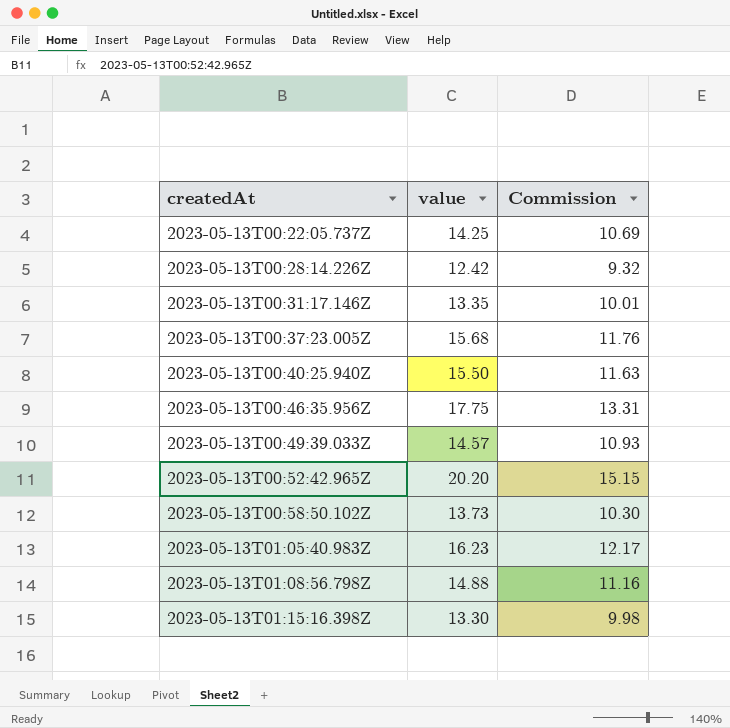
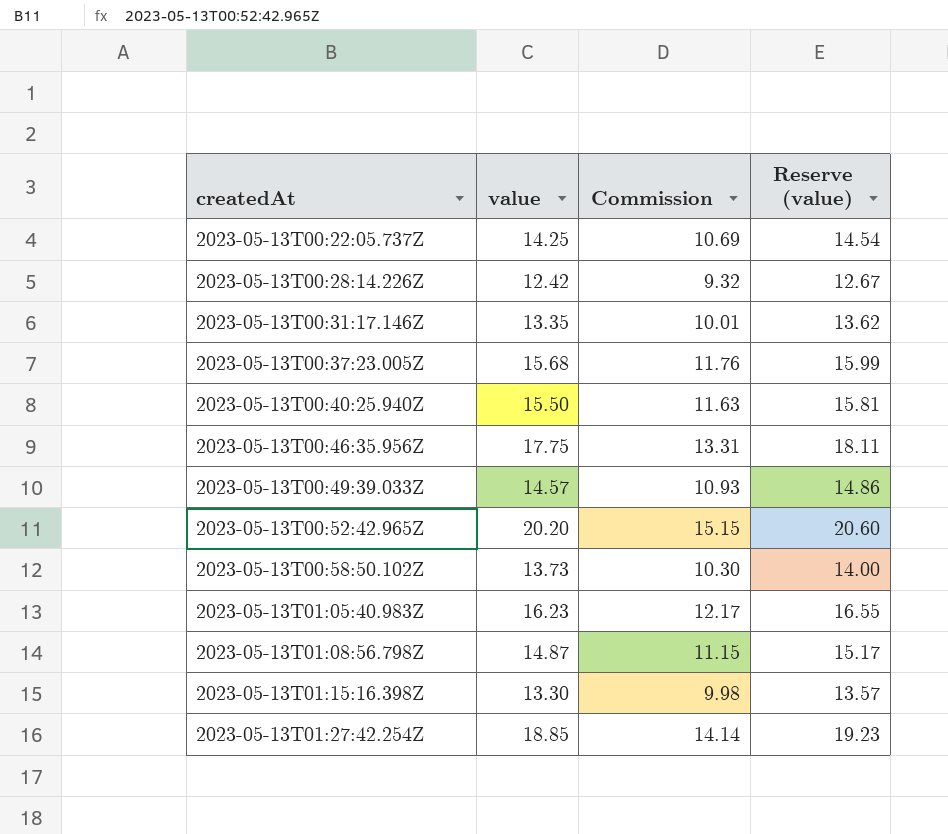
column Reserve (value) | formula: none -> [value] * 1.02
2023-05-13T01:08:56.798Z | value: 14.88 -> 14.87
2023-05-13T01:08:56.798Z | Commission: 11.16 -> 11.15
row 2023-05-13T01:27:42.254Z: none -> 18.85 | 14.14 | 19.23

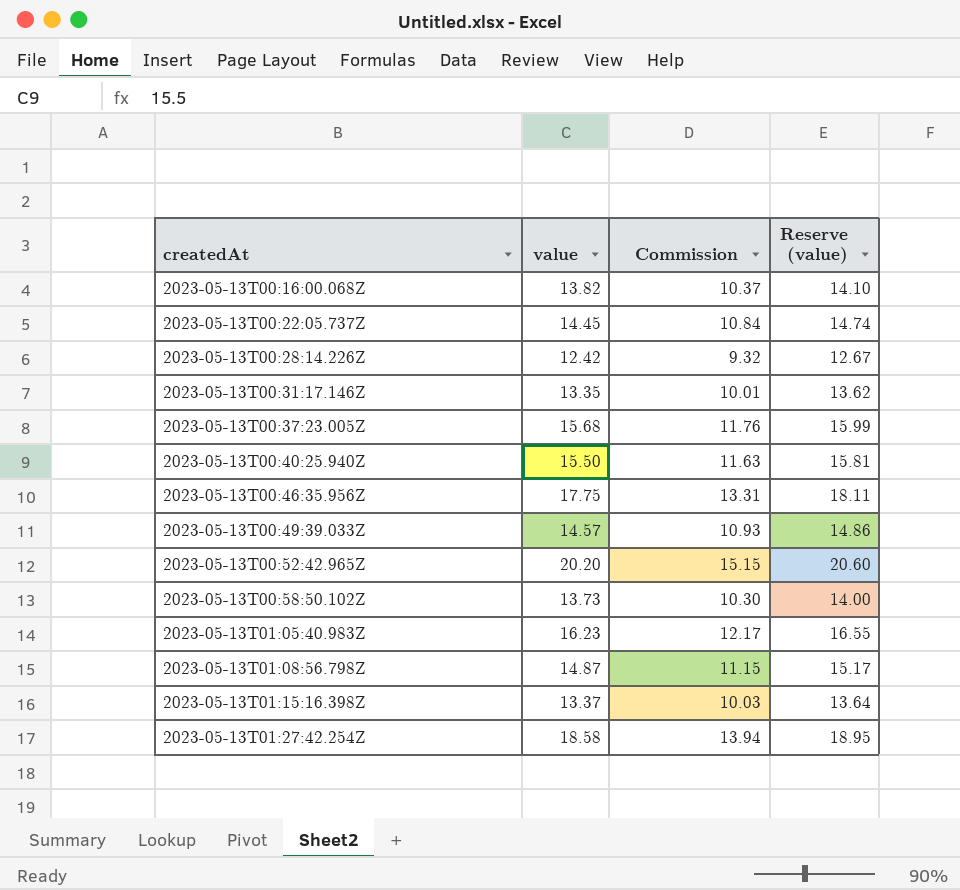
row 2023-05-13T00:16:00.068Z: none -> 13.82 | 10.37 | 14.10
2023-05-13T00:22:05.737Z | value: 14.25 -> 14.45
2023-05-13T00:22:05.737Z | Commission: 10.69 -> 10.84
2023-05-13T00:22:05.737Z | Reserve (value): 14.54 -> 14.74
2023-05-13T01:15:16.398Z | value: 13.30 -> 13.37
2023-05-13T01:15:16.398Z | Commission: 9.98 -> 10.03
2023-05-13T01:15:16.398Z | Reserve (value): 13.57 -> 13.64
2023-05-13T01:27:42.254Z | value: 18.85 -> 18.58
2023-05-13T01:27:42.254Z | Commission: 14.14 -> 13.94
2023-05-13T01:27:42.254Z | Reserve (value): 19.23 -> 18.95

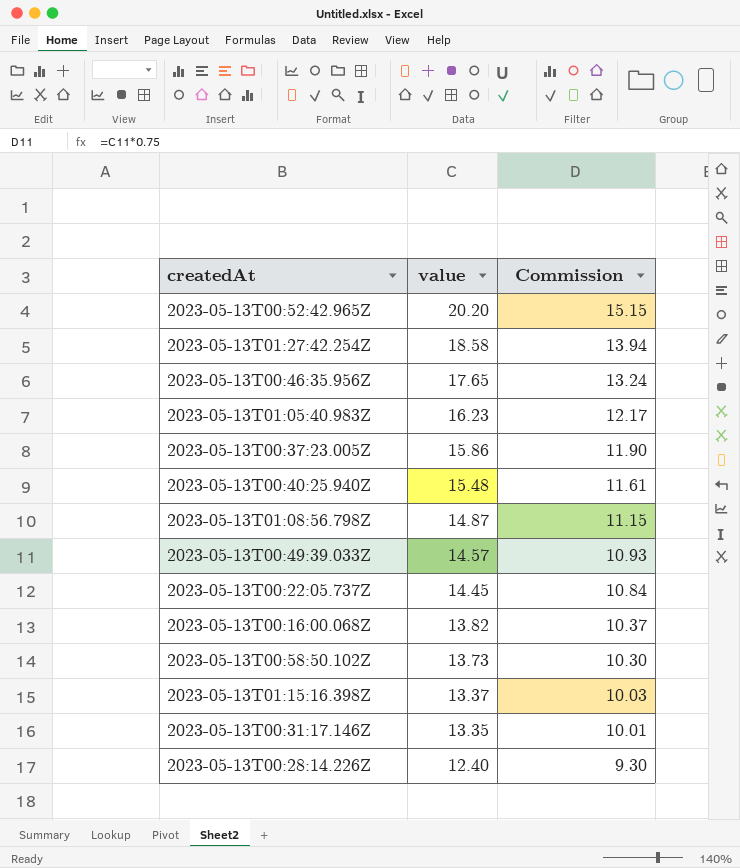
row order: createdAt ascending -> value descending
column Reserve (value) | formula: [value] * 1.02 -> none
2023-05-13T00:46:35.956Z | value: 17.75 -> 17.65
2023-05-13T00:46:35.956Z | Commission: 13.31 -> 13.24
2023-05-13T00:37:23.005Z | value: 15.68 -> 15.86
2023-05-13T00:37:23.005Z | Commission: 11.76 -> 11.90
2023-05-13T00:40:25.940Z | value: 15.50 -> 15.48
2023-05-13T00:40:25.940Z | Commission: 11.63 -> 11.61
2023-05-13T00:28:14.226Z | value: 12.42 -> 12.40
2023-05-13T00:28:14.226Z | Commission: 9.32 -> 9.30

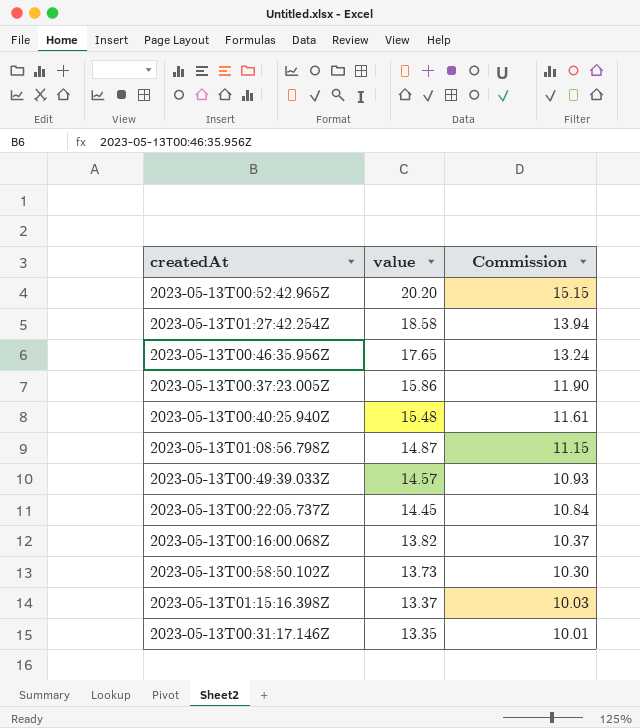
row 2023-05-13T01:05:40.983Z: 16.23 | 12.17 -> none
row 2023-05-13T00:28:14.226Z: 12.40 | 9.30 -> none

